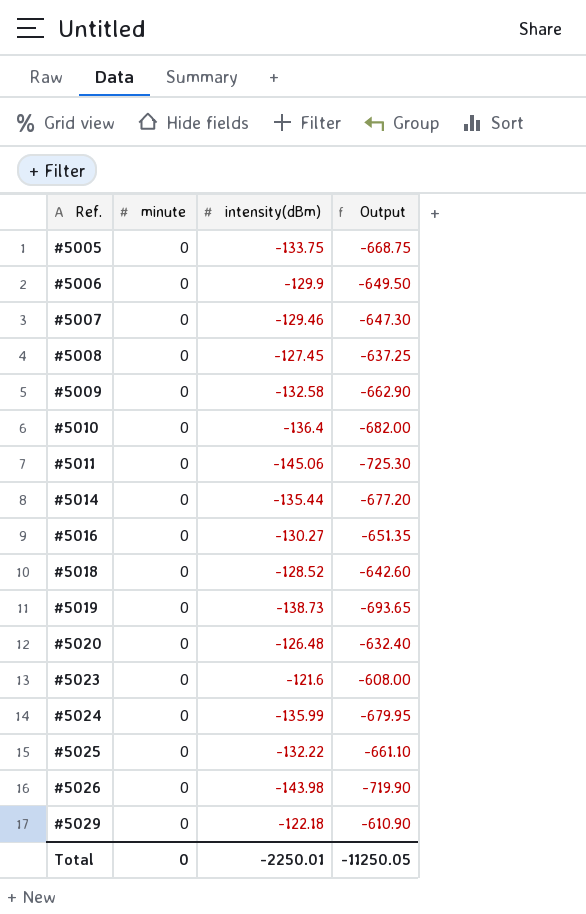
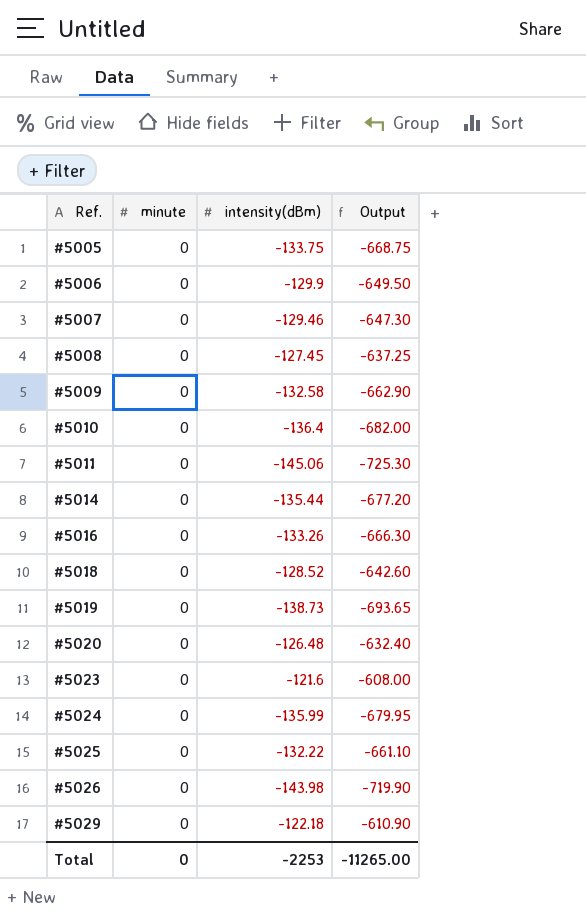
#5016 | intensity(dBm): -130.27 -> -133.26
#5016 | Output: -651.35 -> -666.30
Total | intensity(dBm): -2250.01 -> -2253
Total | Output: -11250.05 -> -11265.00

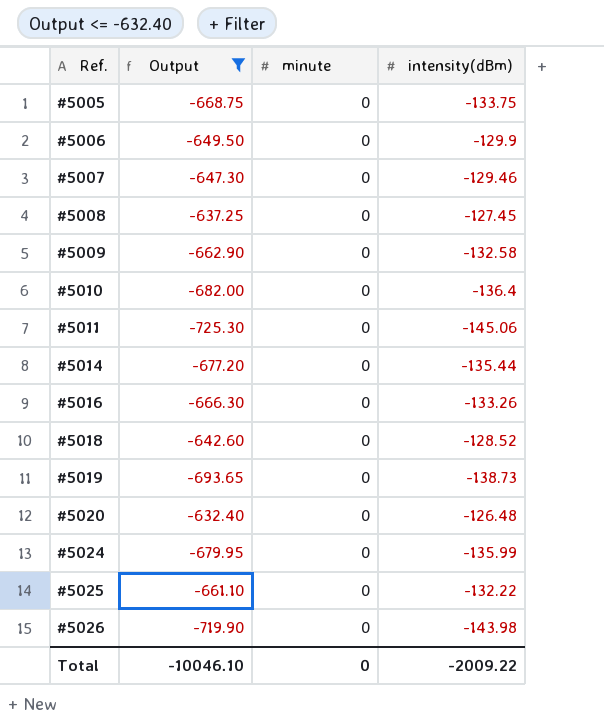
filter: none -> Output <= -632.40
column Output | position: 4 -> 2
Total | Output: -11265.00 -> -10046.10
Total | intensity(dBm): -2253 -> -2009.22

